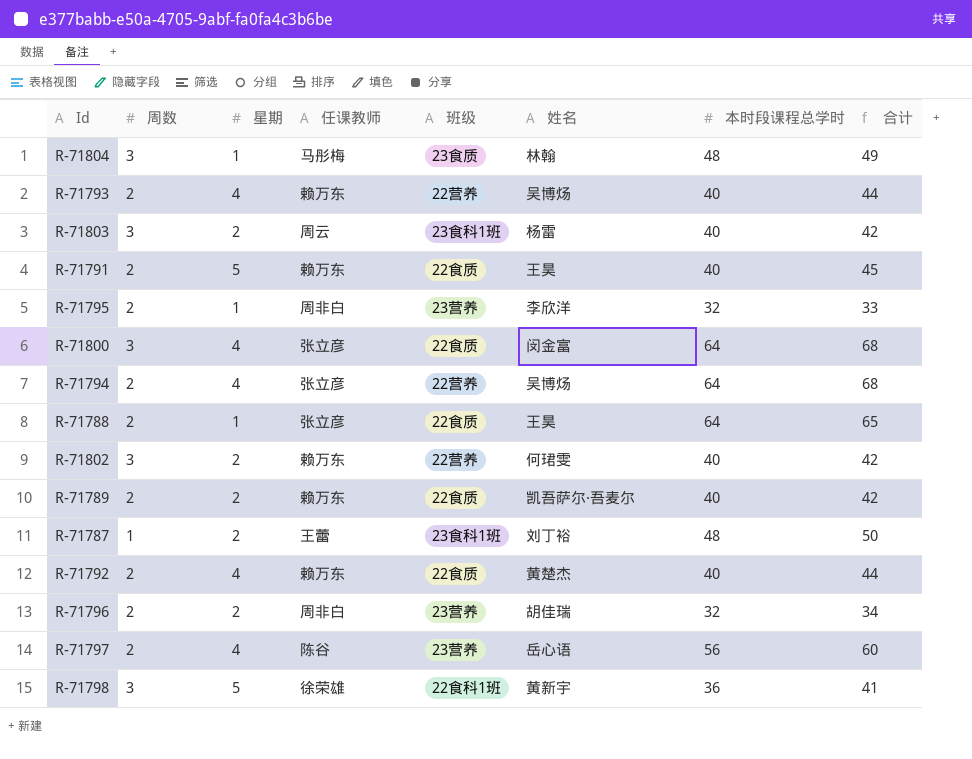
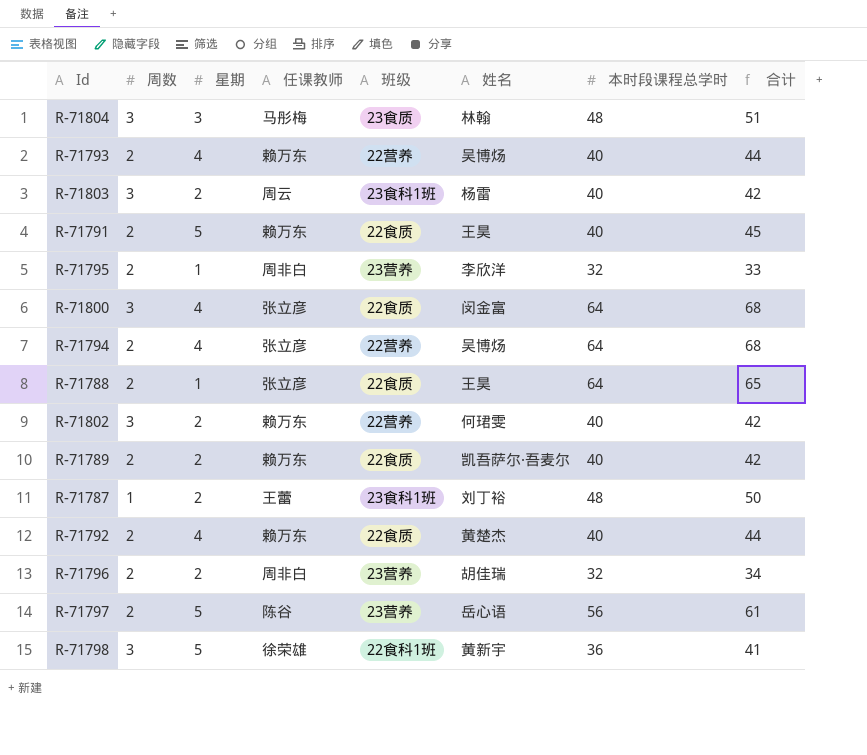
R-71804 | 星期: 1 -> 3
R-71804 | 合计: 49 -> 51
R-71797 | 星期: 4 -> 5
R-71797 | 合计: 60 -> 61

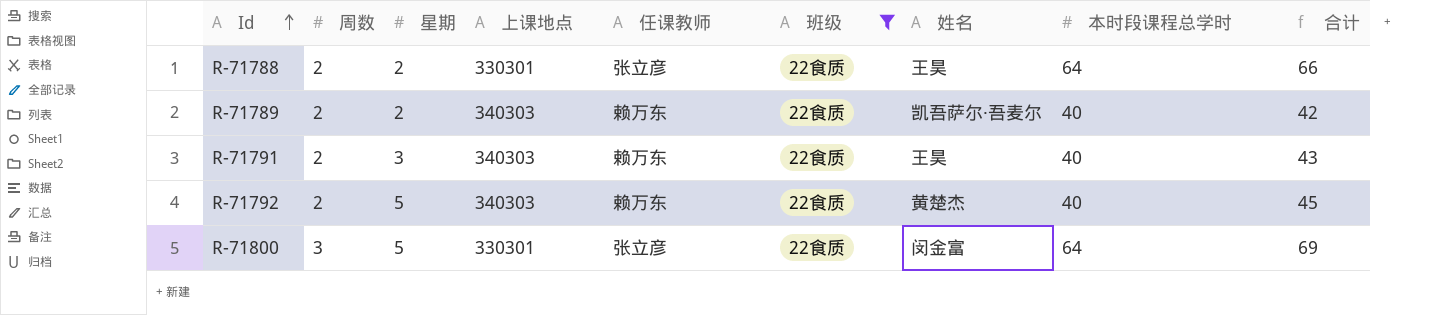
filter: none -> 班级 = 22食质
row order: none -> Id ascending
column 上课地点 | position: none -> 4
R-71788 | 星期: 1 -> 2
R-71788 | 合计: 65 -> 66
R-71791 | 星期: 5 -> 3
R-71791 | 合计: 45 -> 43
R-71792 | 星期: 4 -> 5
R-71792 | 合计: 44 -> 45
R-71800 | 星期: 4 -> 5
R-71800 | 合计: 68 -> 69

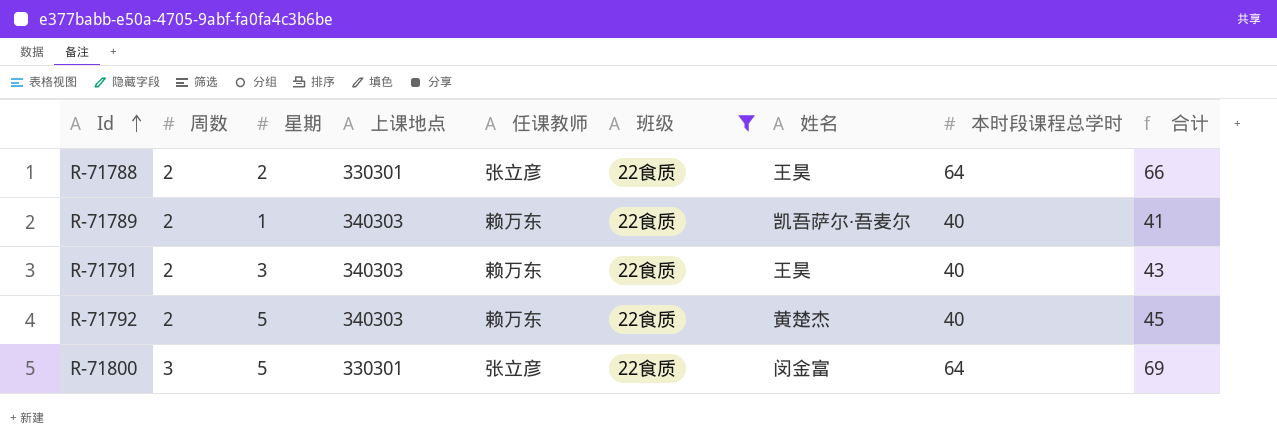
R-71789 | 星期: 2 -> 1
R-71789 | 合计: 42 -> 41

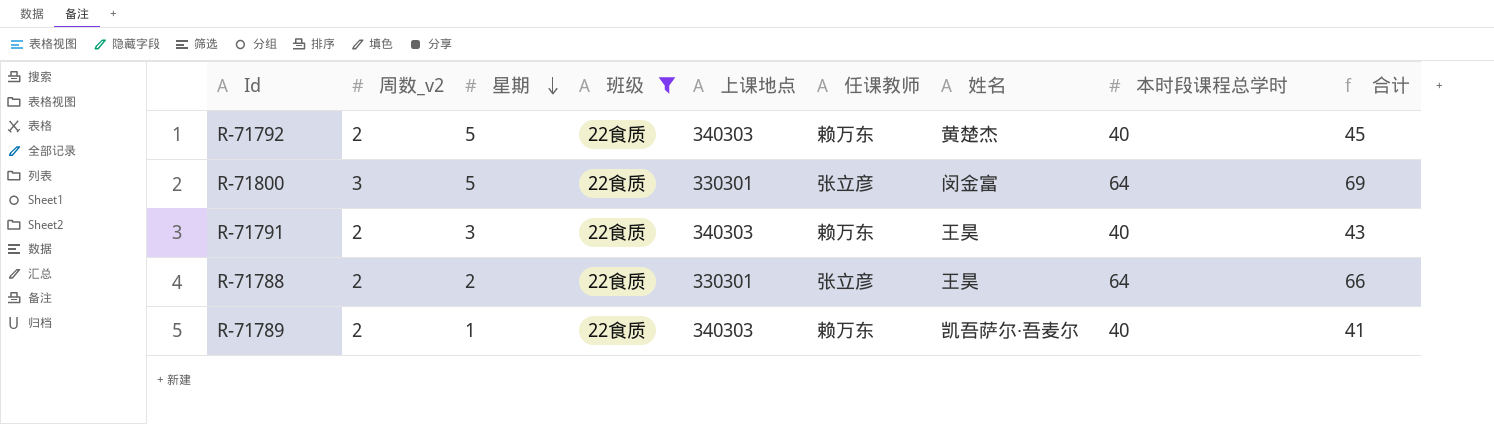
row order: Id ascending -> 星期 descending
column name: 周数 -> 周数_v2
column 班级 | position: 6 -> 4

